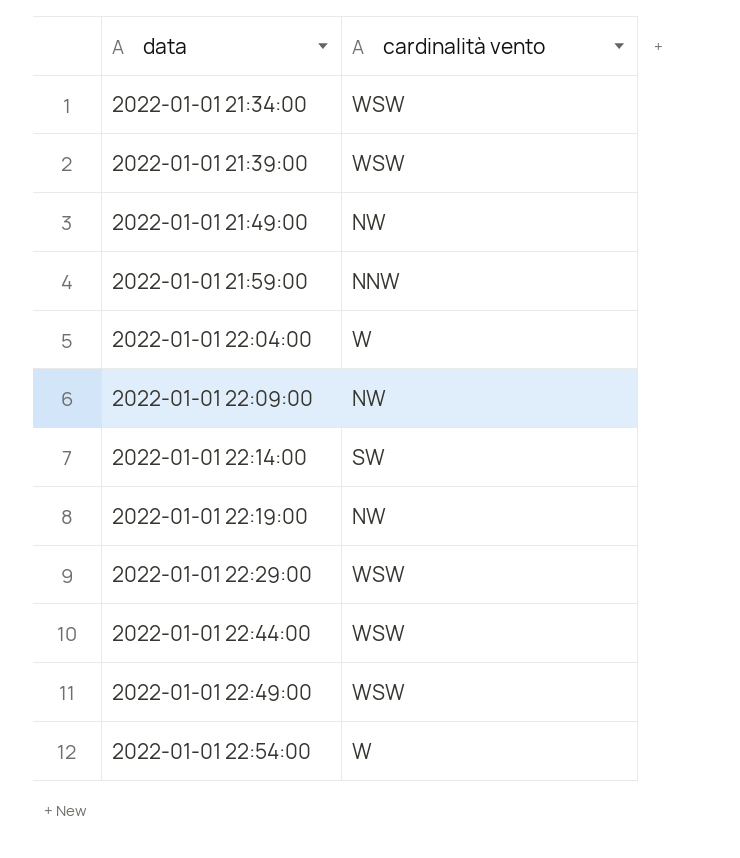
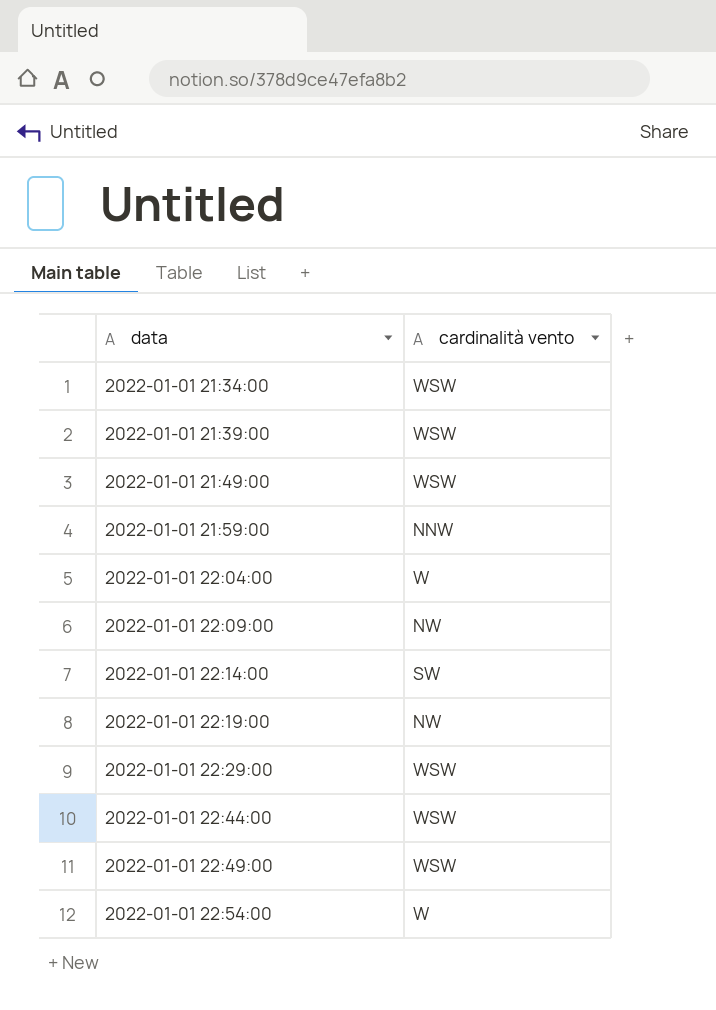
2022-01-01 21:49:00 | cardinalità vento: NW -> WSW

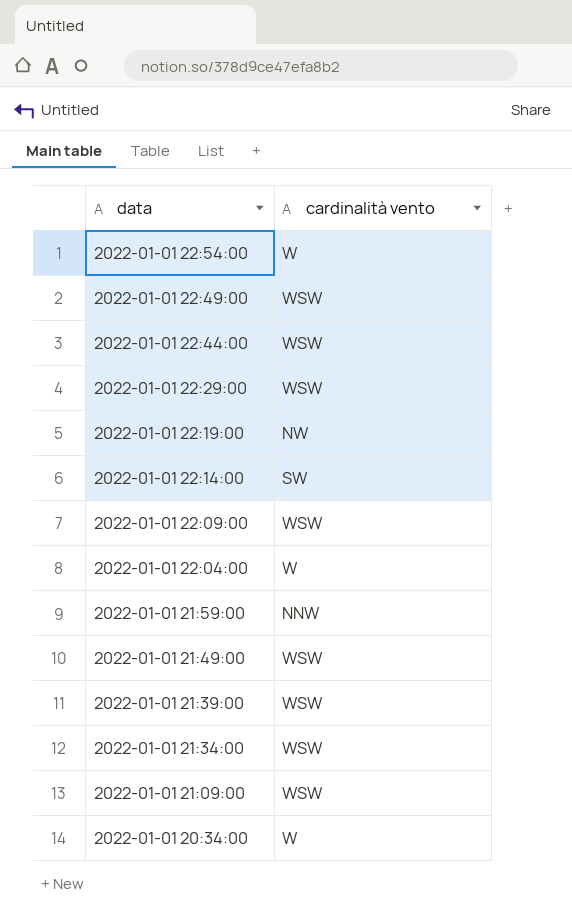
row order: data ascending -> data descending
2022-01-01 22:09:00 | cardinalità vento: NW -> WSW
row 2022-01-01 21:09:00: none -> WSW
row 2022-01-01 20:34:00: none -> W

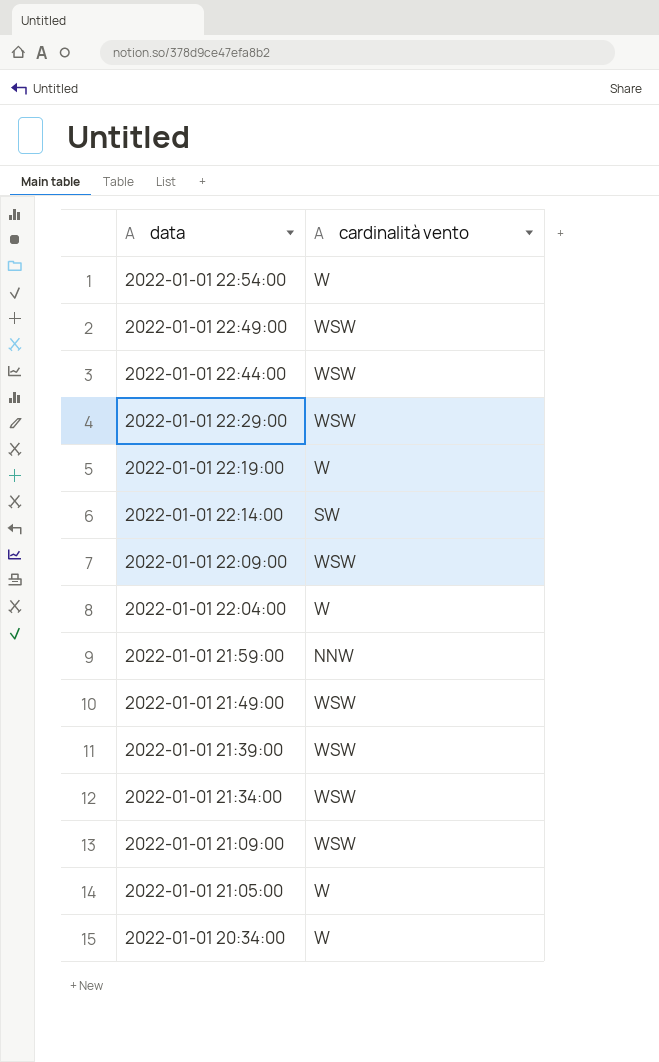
2022-01-01 22:19:00 | cardinalità vento: NW -> W
row 2022-01-01 21:05:00: none -> W

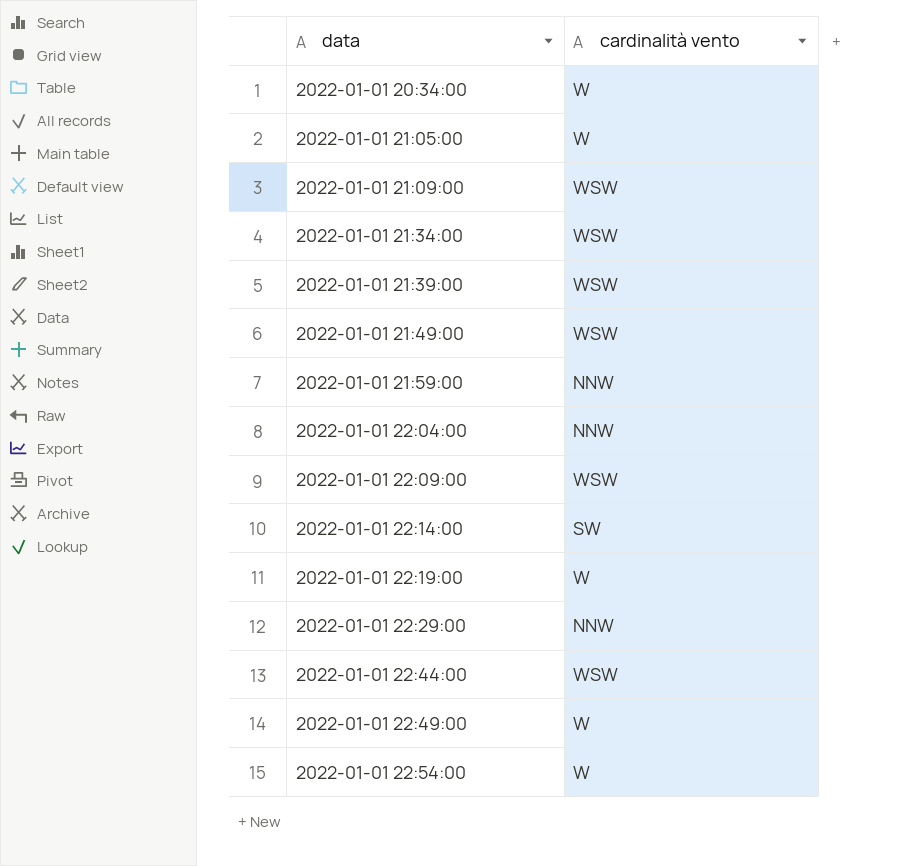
row order: data descending -> data ascending
2022-01-01 22:04:00 | cardinalità vento: W -> NNW
2022-01-01 22:29:00 | cardinalità vento: WSW -> NNW
2022-01-01 22:49:00 | cardinalità vento: WSW -> W

